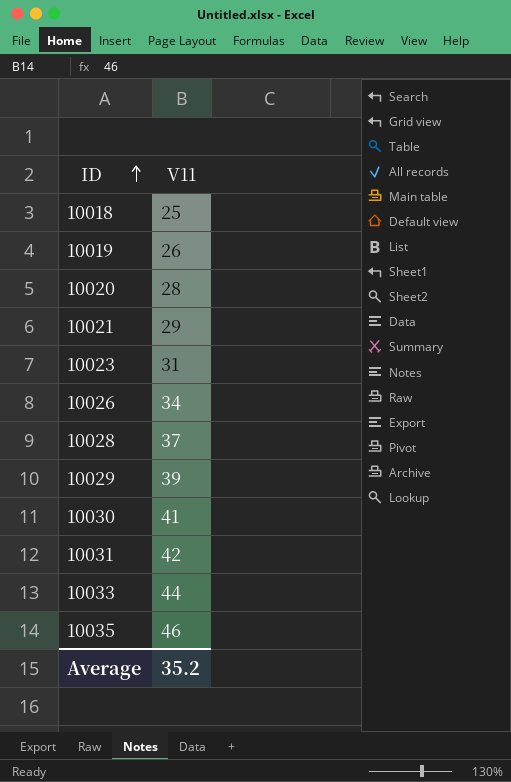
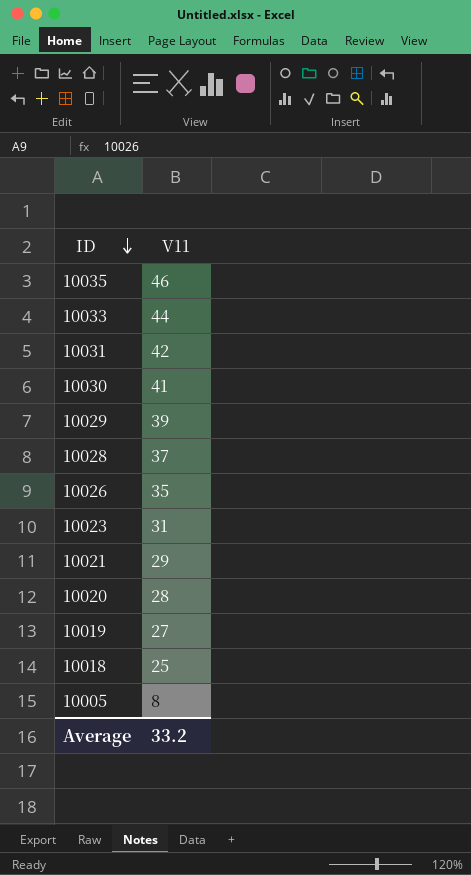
row order: ID ascending -> ID descending
10026 | V11: 34 -> 35
10019 | V11: 26 -> 27
row 10005: none -> 8
Average | V11: 35.2 -> 33.2

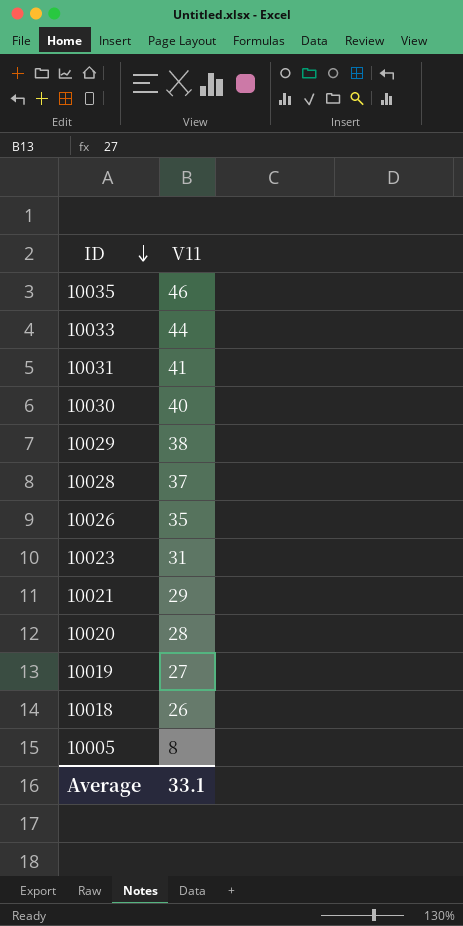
10031 | V11: 42 -> 41
10030 | V11: 41 -> 40
10029 | V11: 39 -> 38
10018 | V11: 25 -> 26
Average | V11: 33.2 -> 33.1

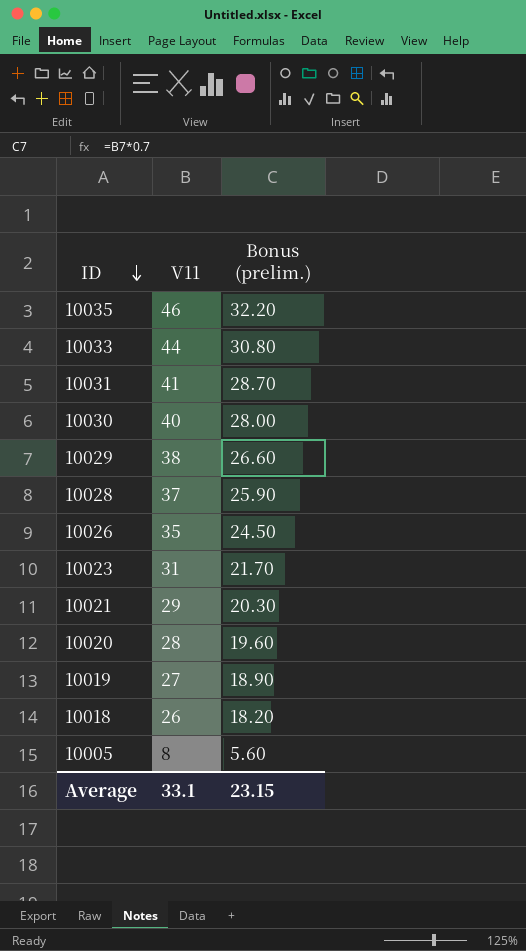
column Bonus (prelim.) | formula: none -> [V11] * 0.7

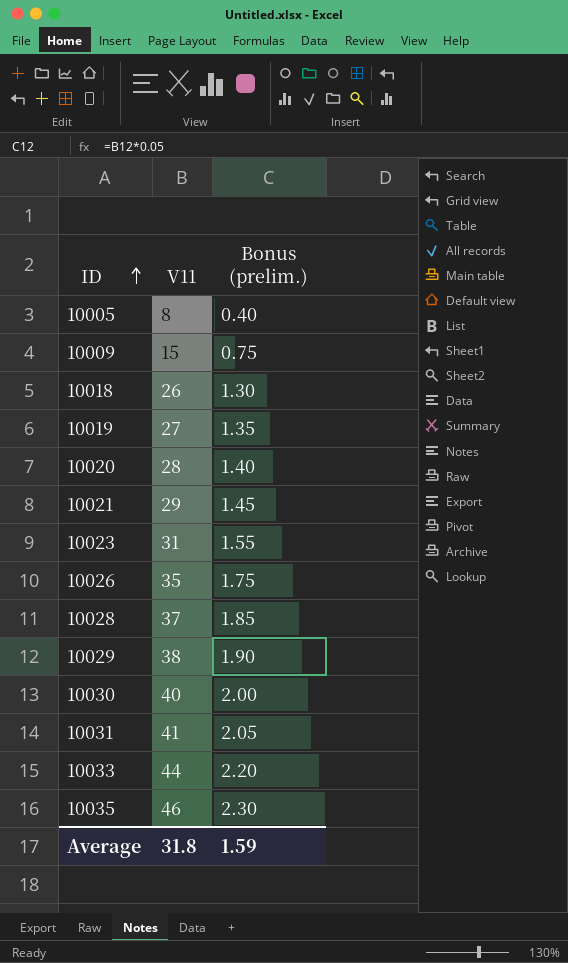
row order: ID descending -> ID ascending
column Bonus (prelim.) | formula: [V11] * 0.7 -> [V11] * 0.05
row 10009: none -> 15 | 0.75
Average | V11: 33.1 -> 31.8
Average | Bonus (prelim.): 23.15 -> 1.59

